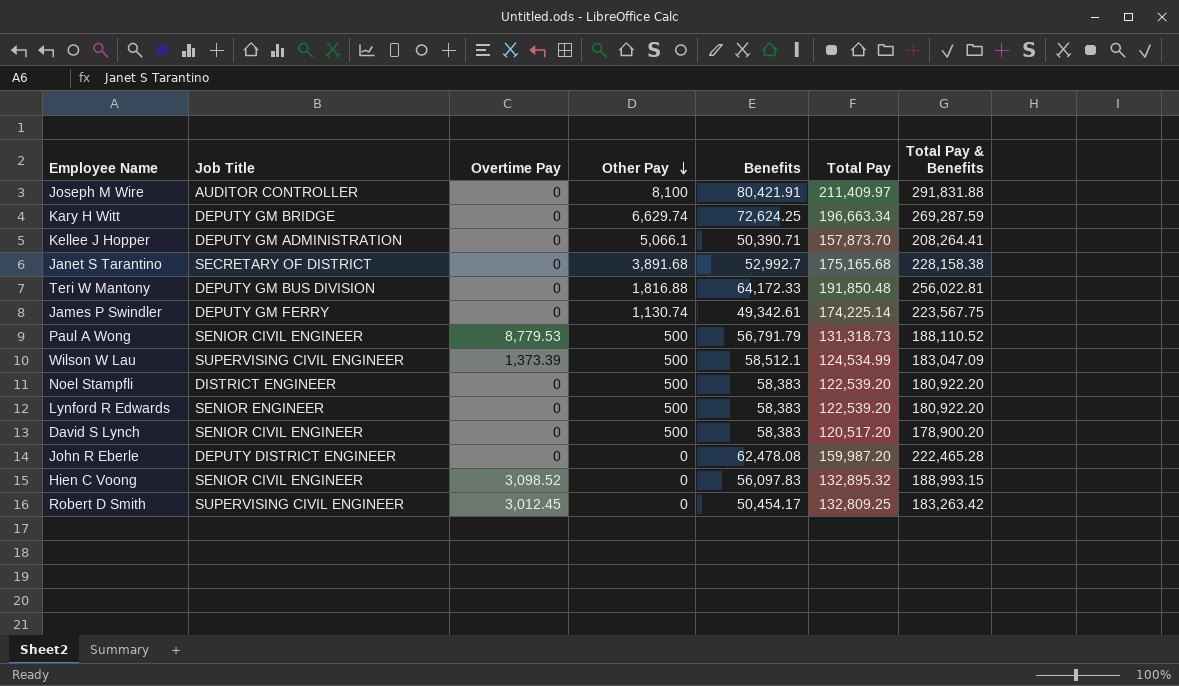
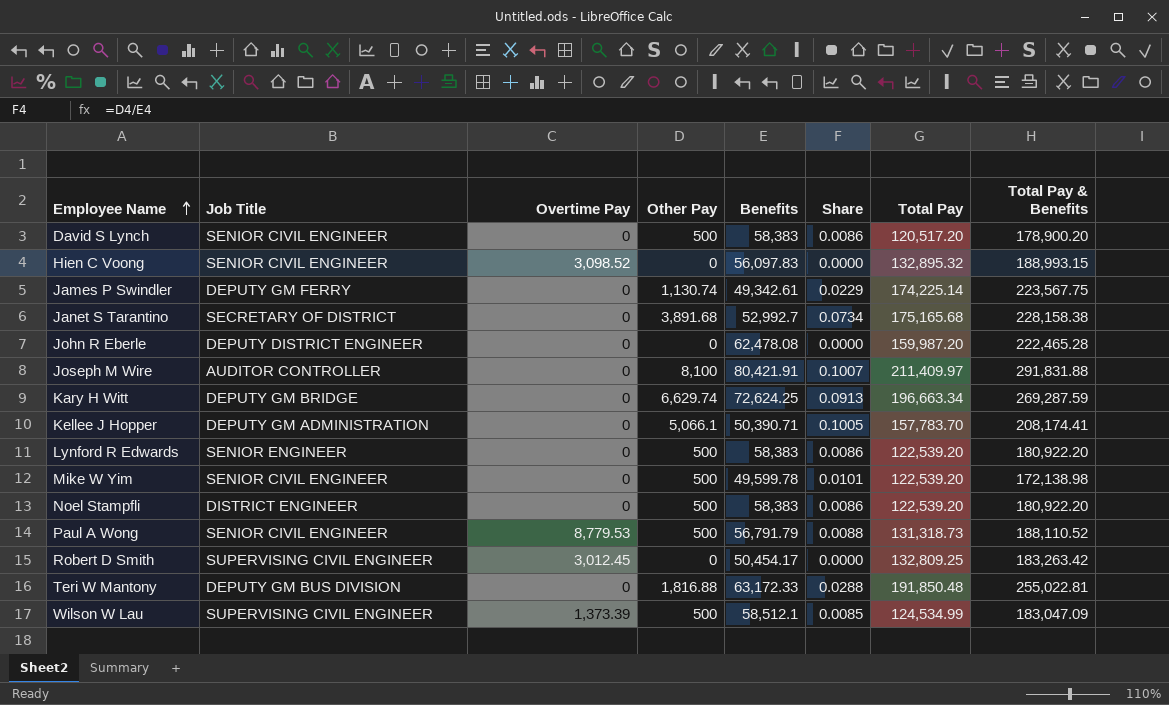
row order: Other Pay descending -> Employee Name ascending
column Share | formula: none -> [Other Pay] / [Benefits]
Kellee J Hopper | Total Pay: 157,873.70 -> 157,783.70
Kellee J Hopper | Total Pay & Benefits: 208,264.41 -> 208,174.41
row Mike W Yim: none -> SENIOR CIVIL ENGINEER | 0 | 500 | 49,599.78 | 0.0101 | 122,539.20 | 172,138.98
Teri W Mantony | Benefits: 64,172.33 -> 63,172.33
Teri W Mantony | Total Pay & Benefits: 256,022.81 -> 255,022.81

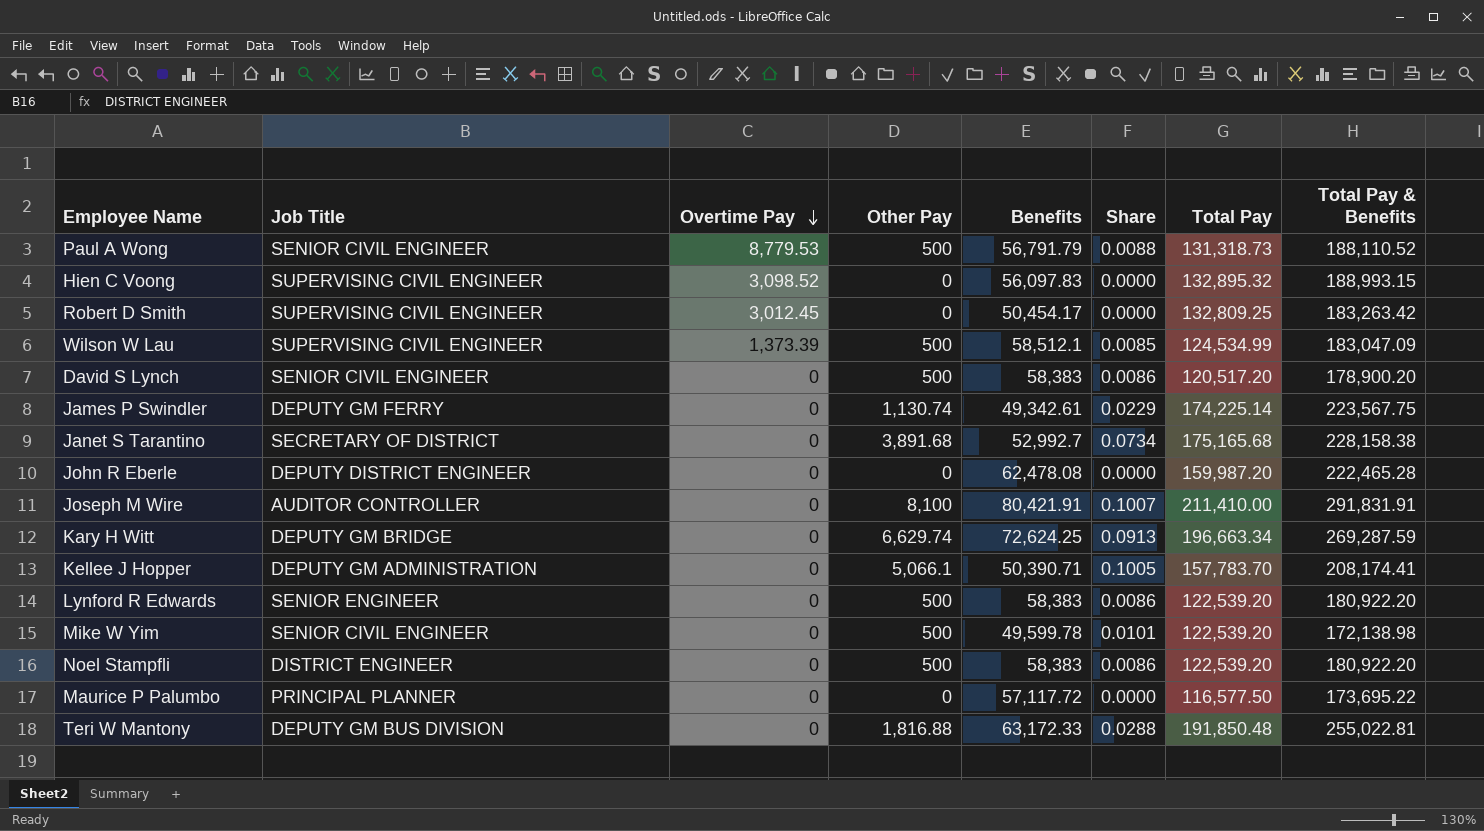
row order: Employee Name ascending -> Overtime Pay descending
Hien C Voong | Job Title: SENIOR CIVIL ENGINEER -> SUPERVISING CIVIL ENGINEER
Joseph M Wire | Total Pay: 211,409.97 -> 211,410.00
Joseph M Wire | Total Pay & Benefits: 291,831.88 -> 291,831.91
row Maurice P Palumbo: none -> PRINCIPAL PLANNER | 0 | 0 | 57,117.72 | 0.0000 | 116,577.50 | 173,695.22

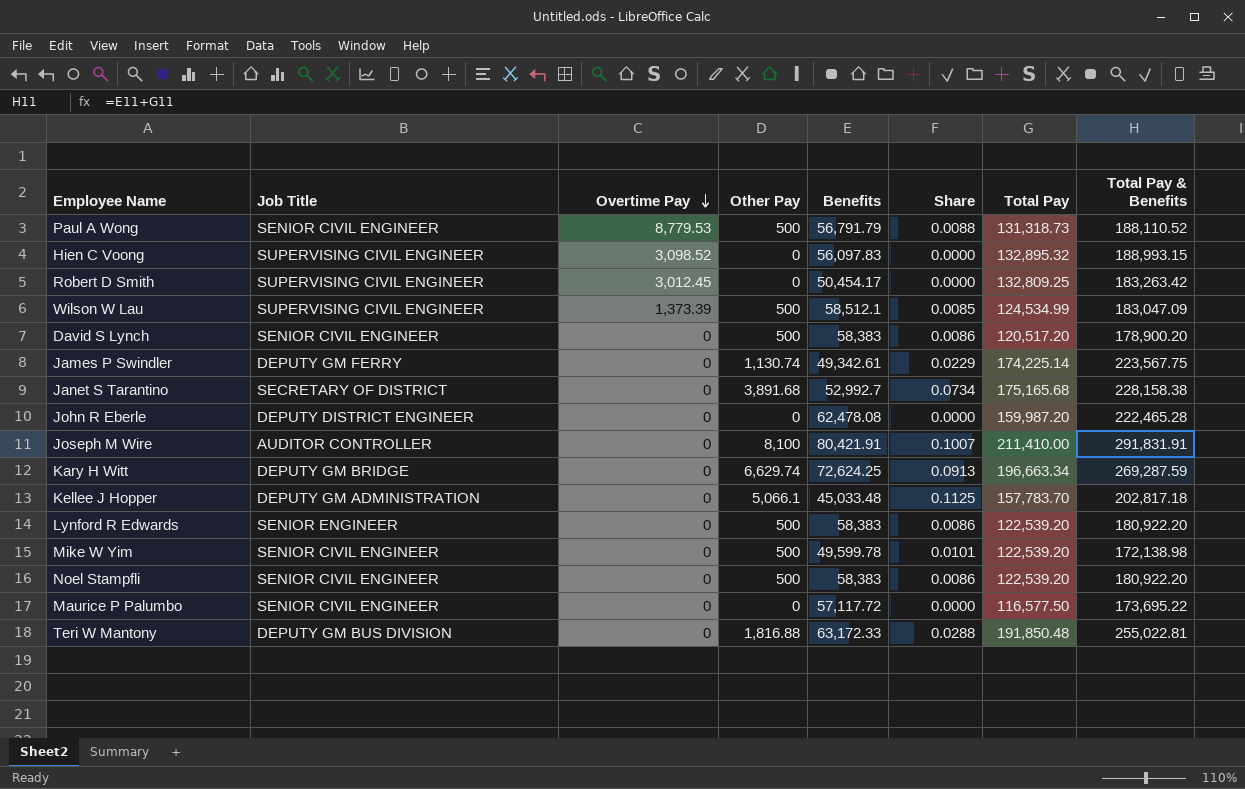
Kellee J Hopper | Benefits: 50,390.71 -> 45,033.48
Kellee J Hopper | Share: 0.1005 -> 0.1125
Kellee J Hopper | Total Pay & Benefits: 208,174.41 -> 202,817.18
Noel Stampfli | Job Title: DISTRICT ENGINEER -> SENIOR CIVIL ENGINEER
Maurice P Palumbo | Job Title: PRINCIPAL PLANNER -> SENIOR CIVIL ENGINEER

